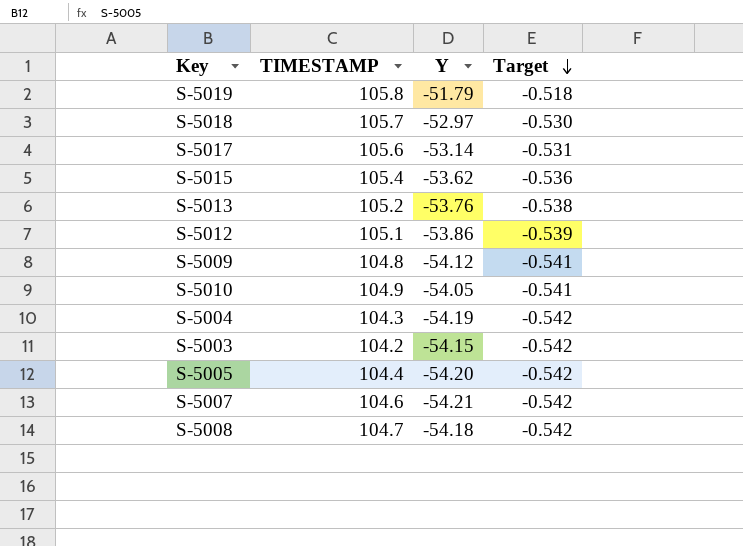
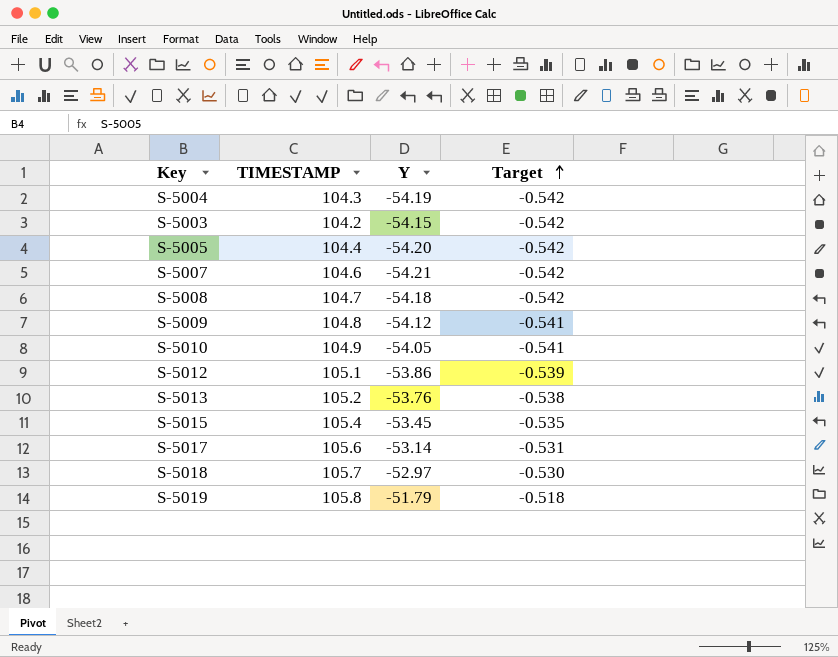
row order: Target descending -> Target ascending
S-5015 | Y: -53.62 -> -53.45
S-5015 | Target: -0.536 -> -0.535

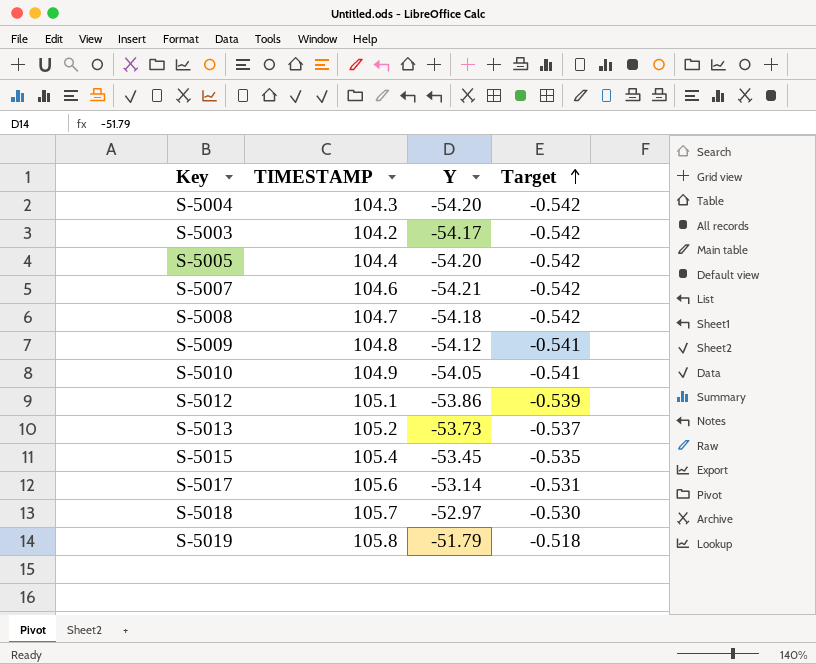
S-5004 | Y: -54.19 -> -54.20
S-5003 | Y: -54.15 -> -54.17
S-5013 | Y: -53.76 -> -53.73
S-5013 | Target: -0.538 -> -0.537

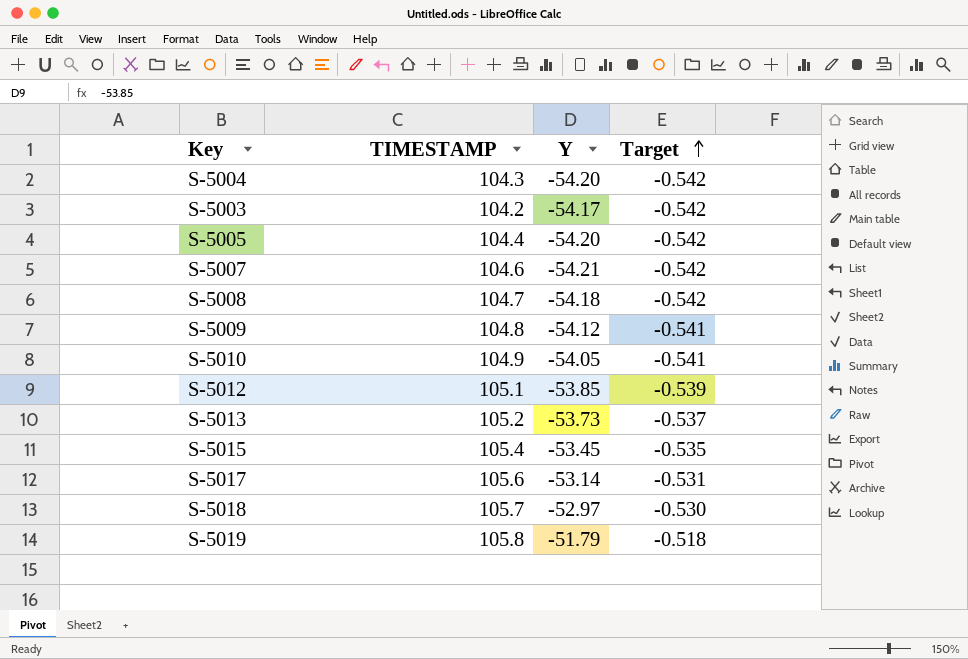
S-5012 | Y: -53.86 -> -53.85

